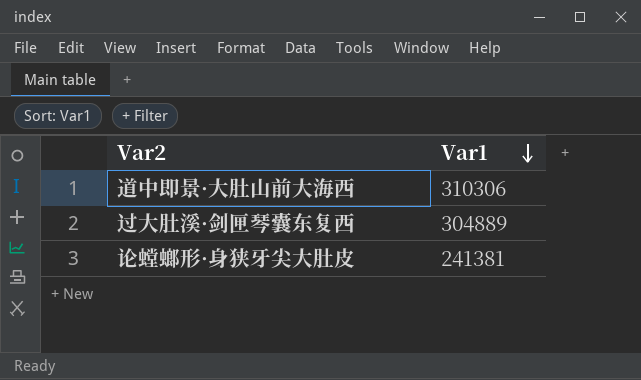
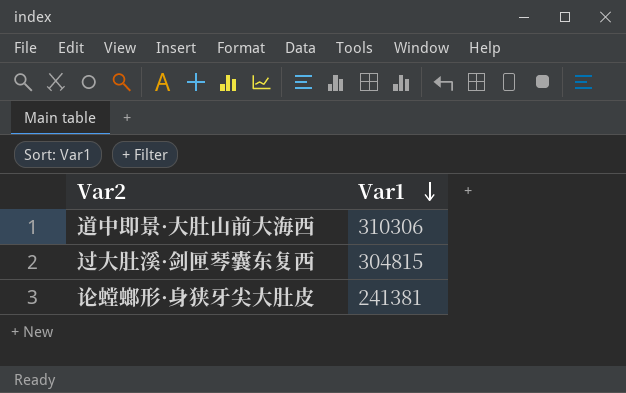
过大肚溪·剑匣琴囊东复西 | Var1: 304889 -> 304815

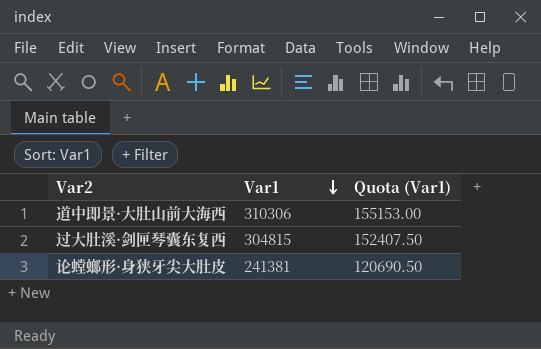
column Quota (Var1) | formula: none -> [Var1] * 0.5

